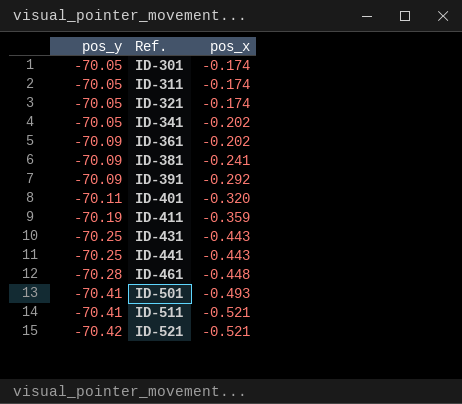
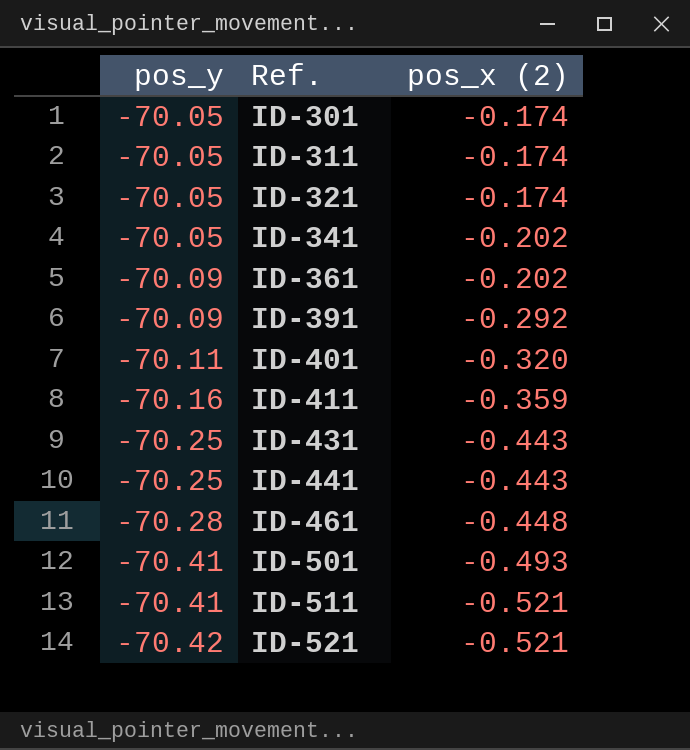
column name: pos_x -> pos_x (2)
row ID-381: -70.09 | -0.241 -> none
ID-411 | pos_y: -70.19 -> -70.16

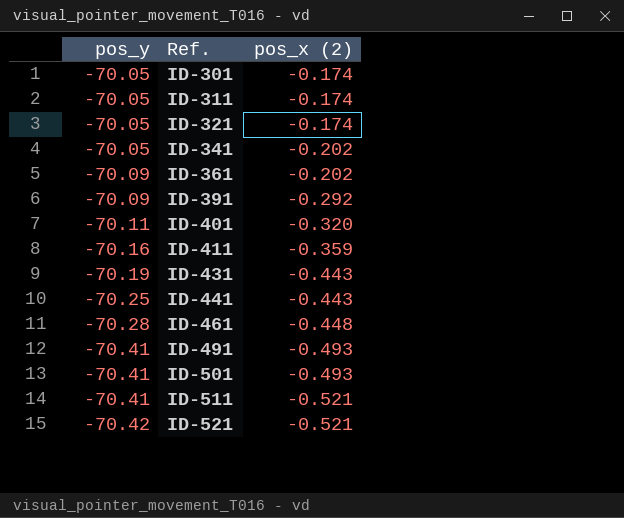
ID-431 | pos_y: -70.25 -> -70.19
row ID-491: none -> -70.41 | -0.493

